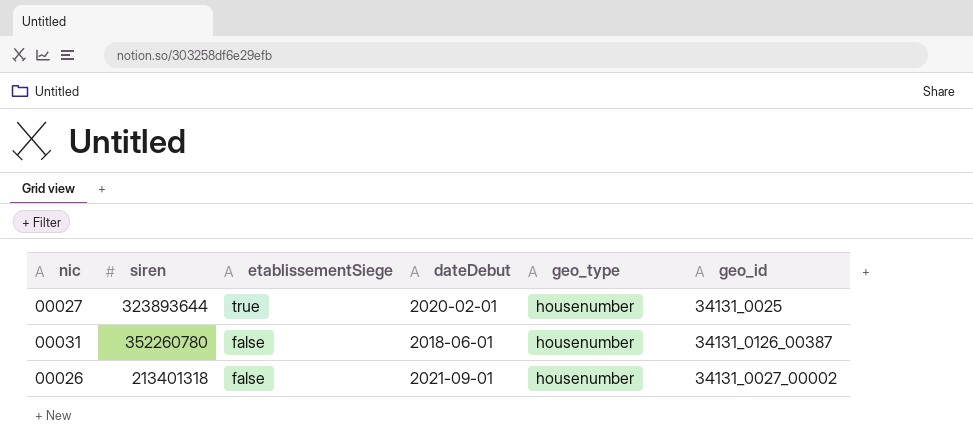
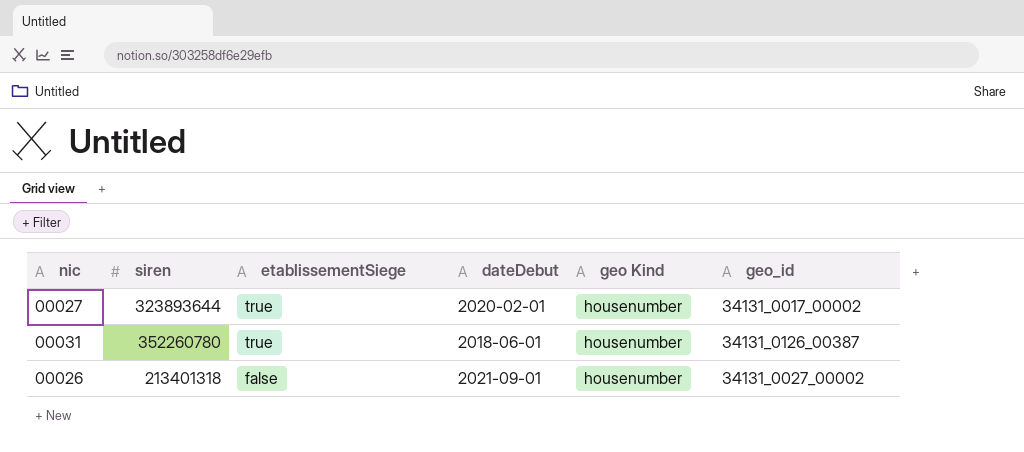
column name: geo_type -> geo Kind
00027 | geo_id: 34131_0025 -> 34131_0017_00002
00031 | etablissementSiege: false -> true

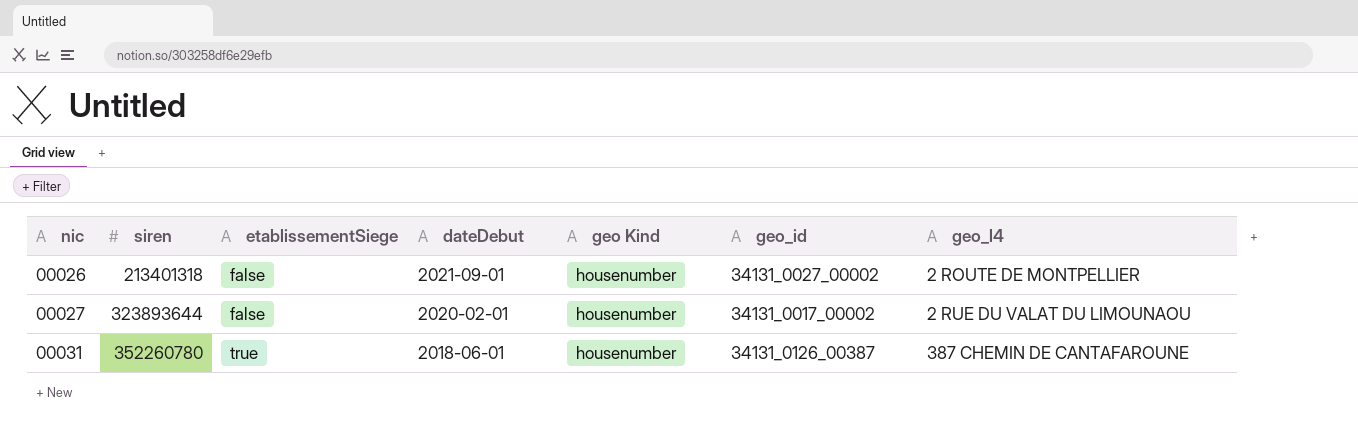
row order: etablissementSiege descending -> nic ascending
column geo_l4 | position: none -> 7
00027 | etablissementSiege: true -> false

